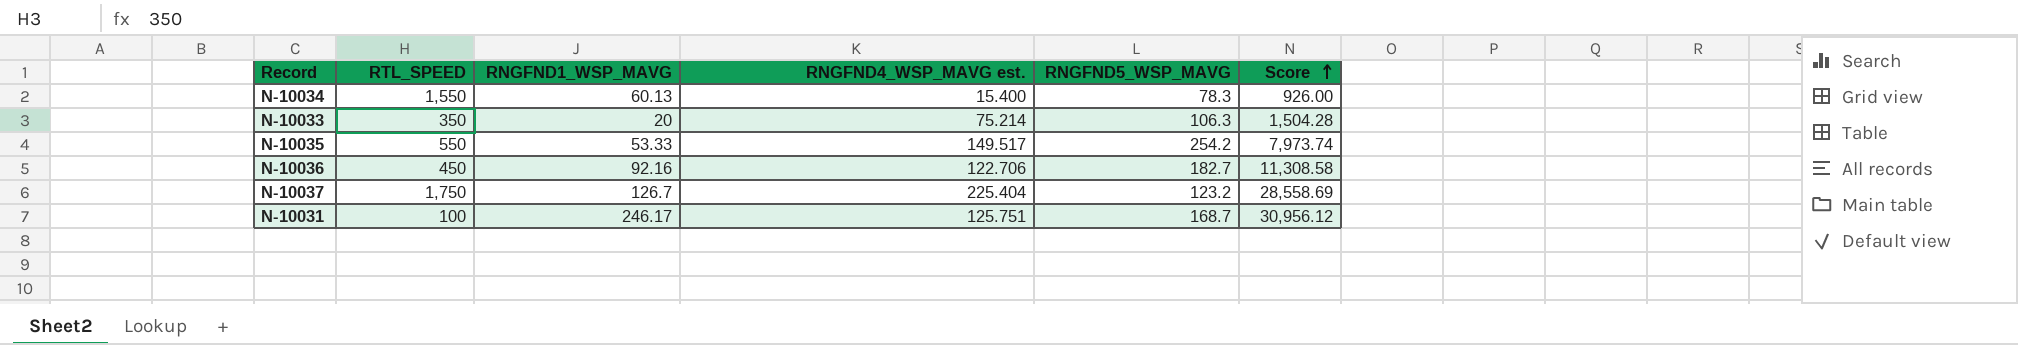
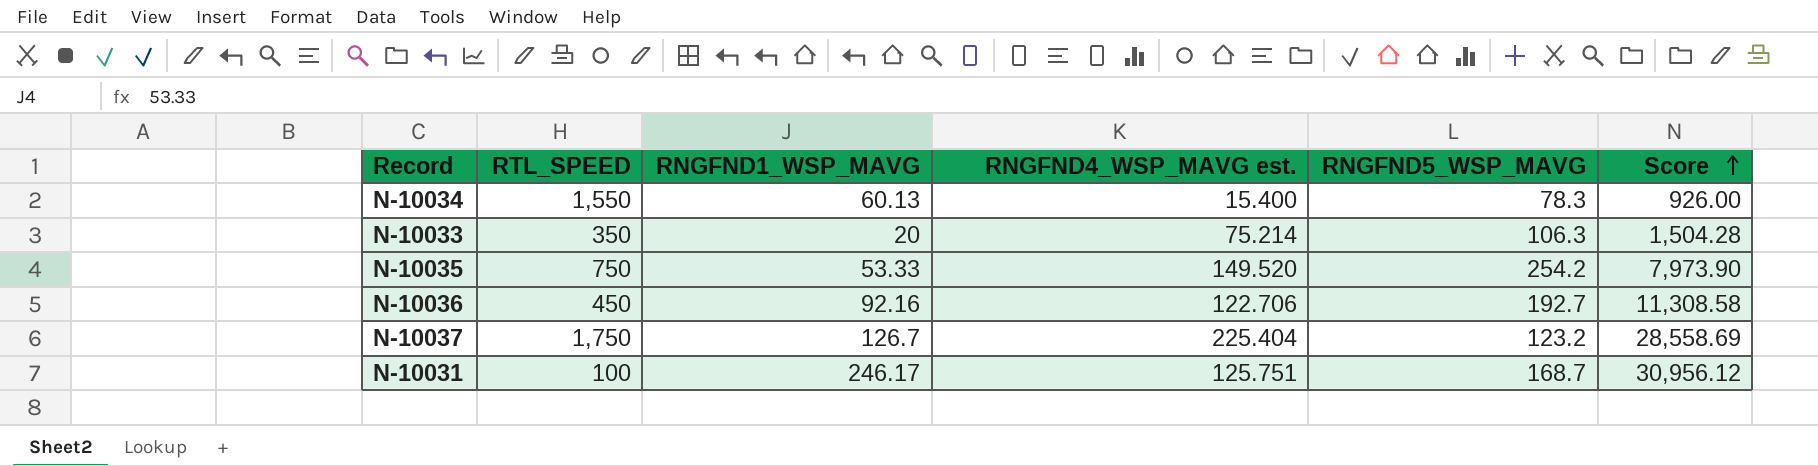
N-10035 | RTL_SPEED: 550 -> 750
N-10035 | RNGFND4_WSP_MAVG est.: 149.517 -> 149.520
N-10035 | Score: 7,973.74 -> 7,973.90
N-10036 | RNGFND5_WSP_MAVG: 182.7 -> 192.7

